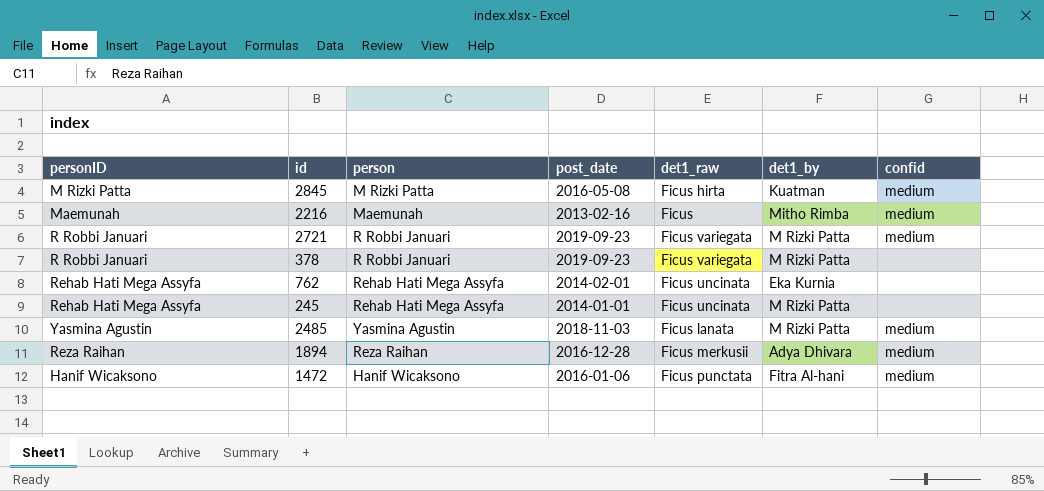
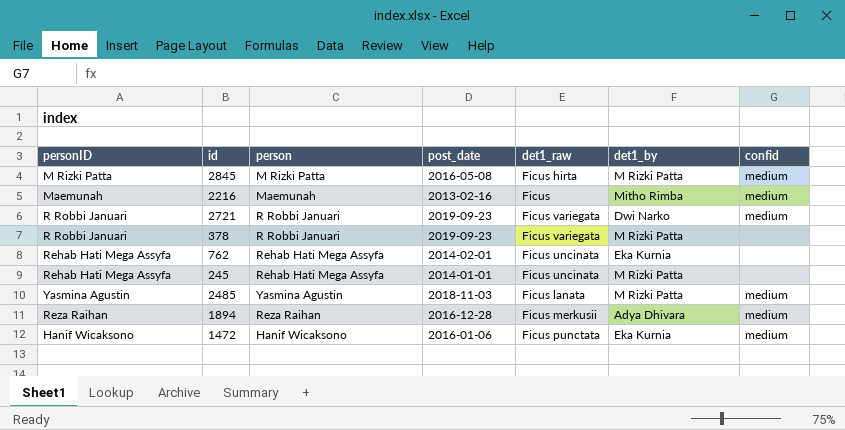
2845 | det1_by: Kuatman -> M Rizki Patta
2721 | det1_by: M Rizki Patta -> Dwi Narko
1472 | det1_by: Fitra Al-hani -> Eka Kurnia

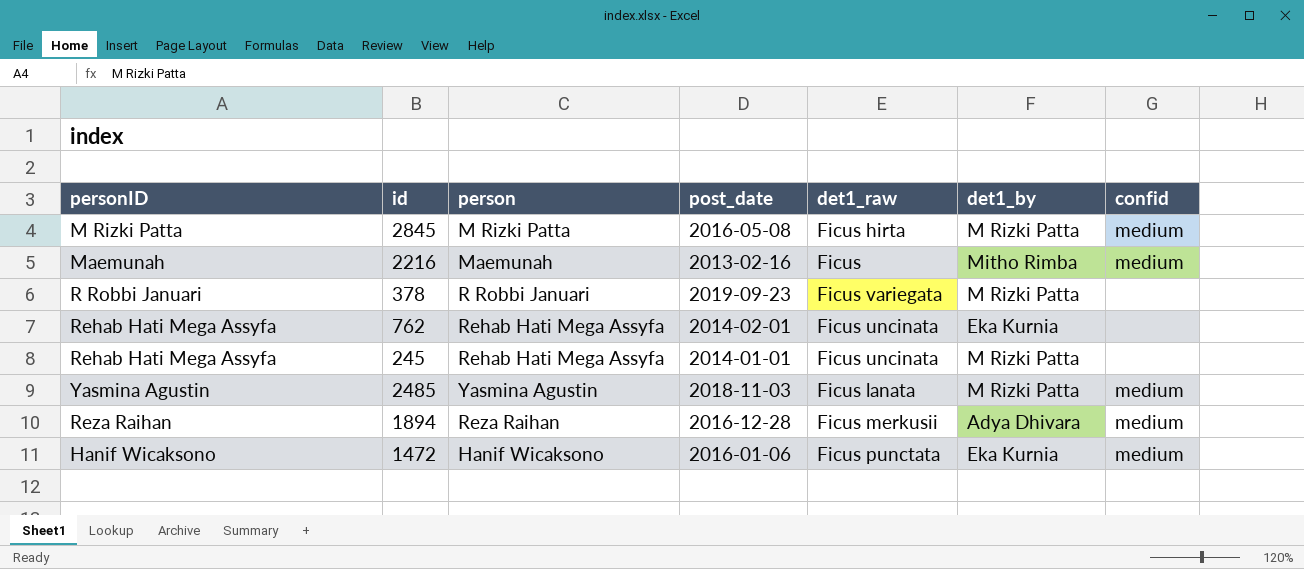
row 2721: R Robbi Januari | R Robbi Januari | 2019-09-23 | Ficus variegata | Dwi Narko | medium -> none

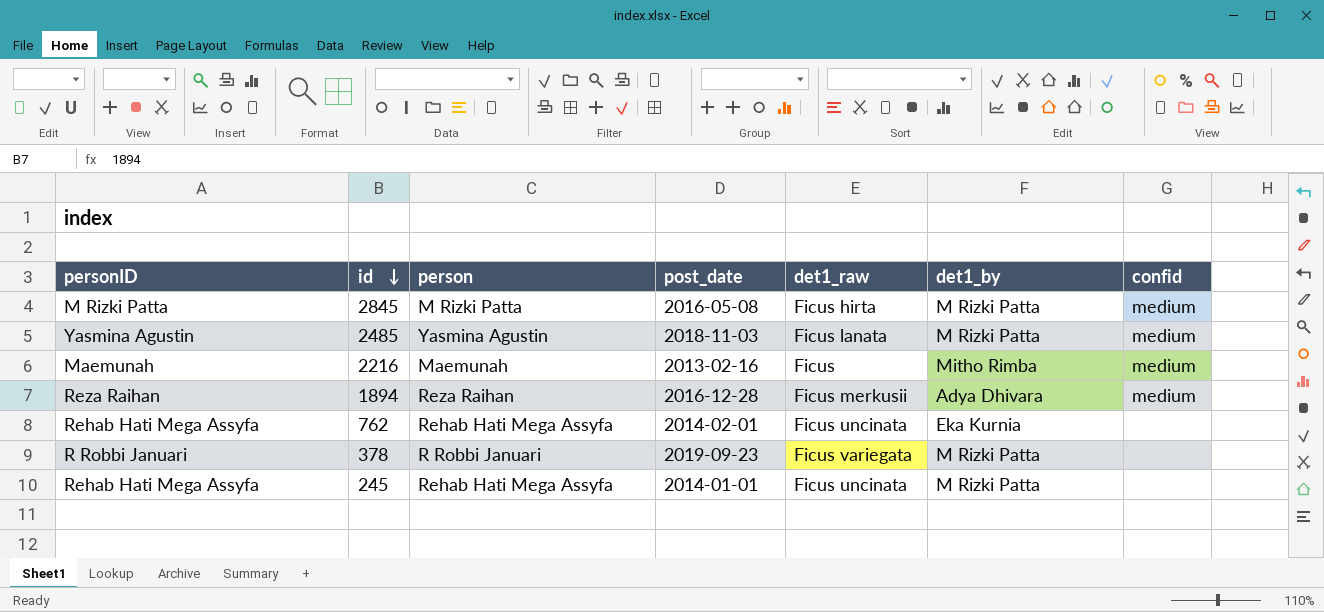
row order: none -> id descending
row 1472: Hanif Wicaksono | Hanif Wicaksono | 2016-01-06 | Ficus punctata | Eka Kurnia | medium -> none

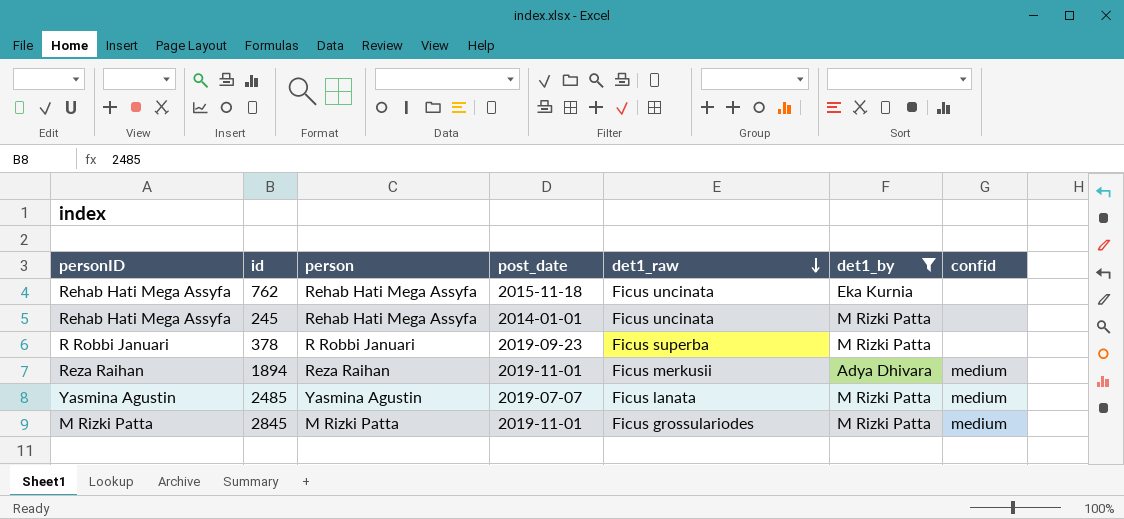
filter: none -> det1_by != Mitho Rimba
row order: id descending -> det1_raw descending
762 | post_date: 2014-02-01 -> 2015-11-18
378 | det1_raw: Ficus variegata -> Ficus superba
1894 | post_date: 2016-12-28 -> 2019-11-01
2485 | post_date: 2018-11-03 -> 2019-07-07
2845 | post_date: 2016-05-08 -> 2019-11-01
2845 | det1_raw: Ficus hirta -> Ficus grossulariodes

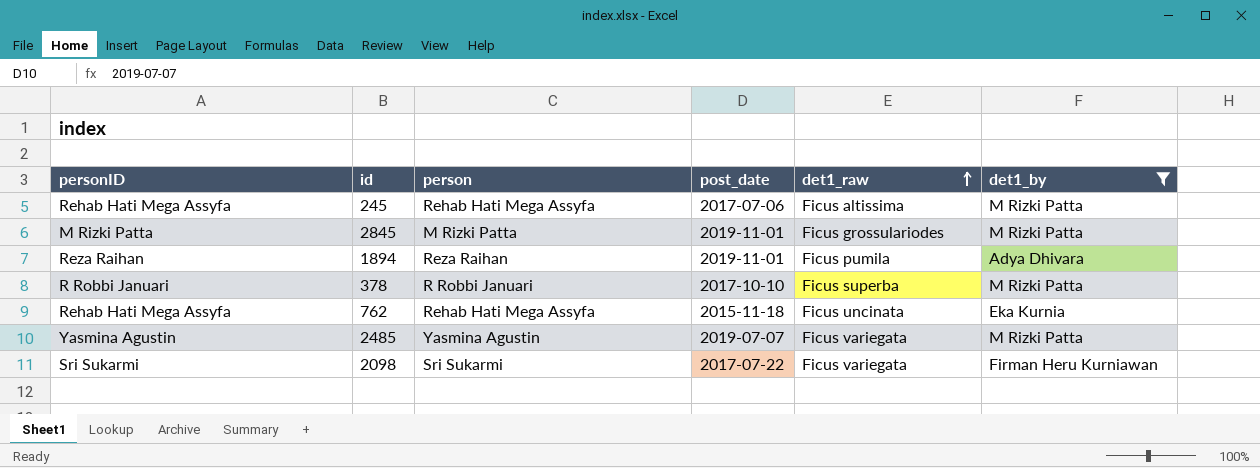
row order: det1_raw descending -> det1_raw ascending
column confid | position: 7 -> none
245 | post_date: 2014-01-01 -> 2017-07-06
245 | det1_raw: Ficus uncinata -> Ficus altissima
1894 | det1_raw: Ficus merkusii -> Ficus pumila
378 | post_date: 2019-09-23 -> 2017-10-10
2485 | det1_raw: Ficus lanata -> Ficus variegata
row 2098: none -> Sri Sukarmi | Sri Sukarmi | 2017-07-22 | Ficus variegata | Firman Heru Kurniawan

